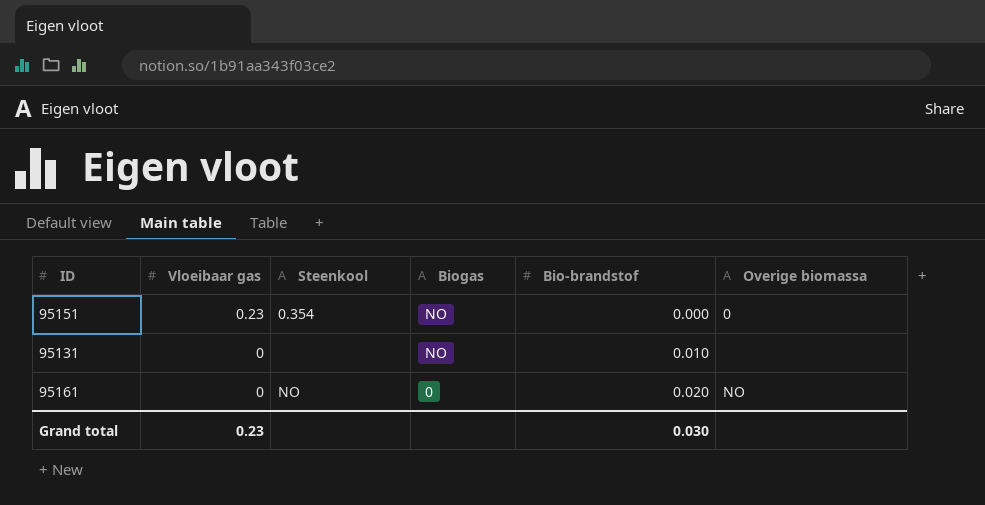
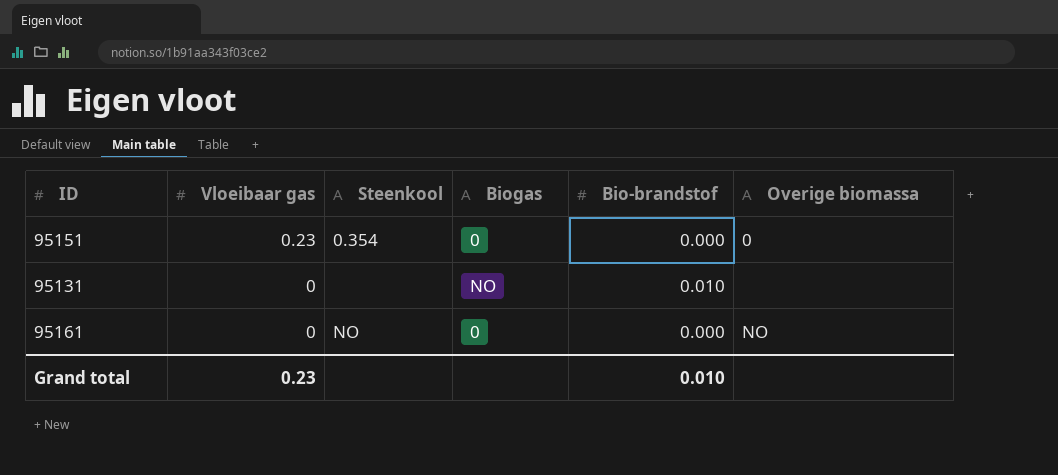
95151 | Biogas: NO -> 0
95161 | Bio-brandstof: 0.020 -> 0.000
Grand total | Bio-brandstof: 0.030 -> 0.010

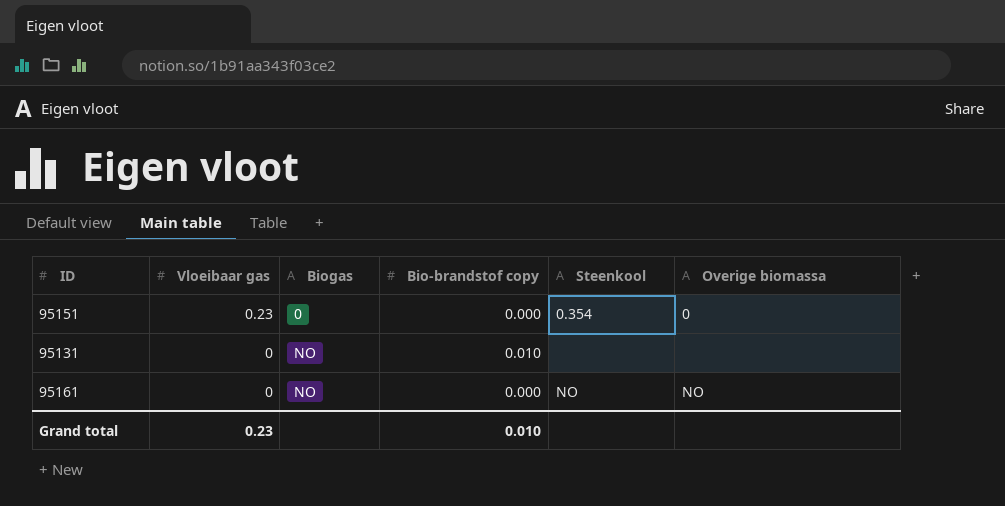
column name: Bio-brandstof -> Bio-brandstof copy
column Steenkool | position: 3 -> 5
95161 | Biogas: 0 -> NO

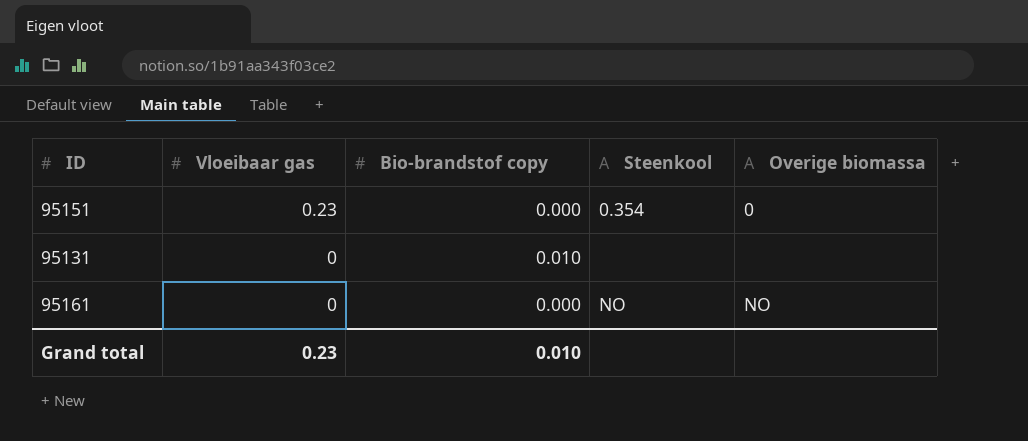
column Biogas | position: 3 -> none

